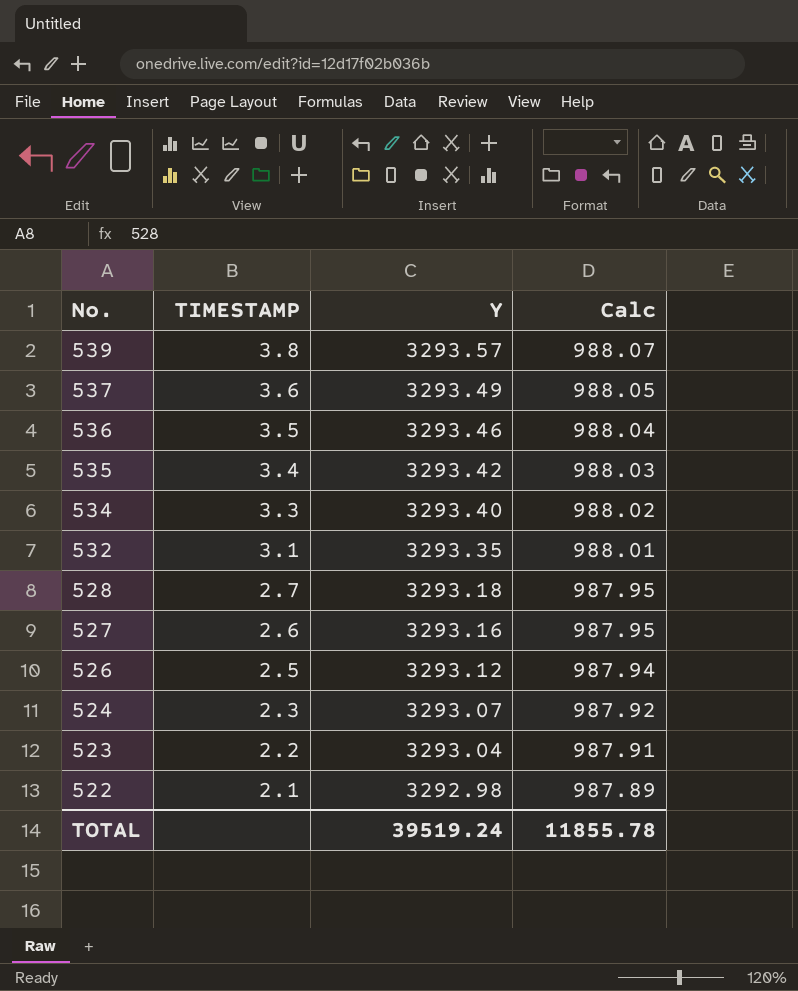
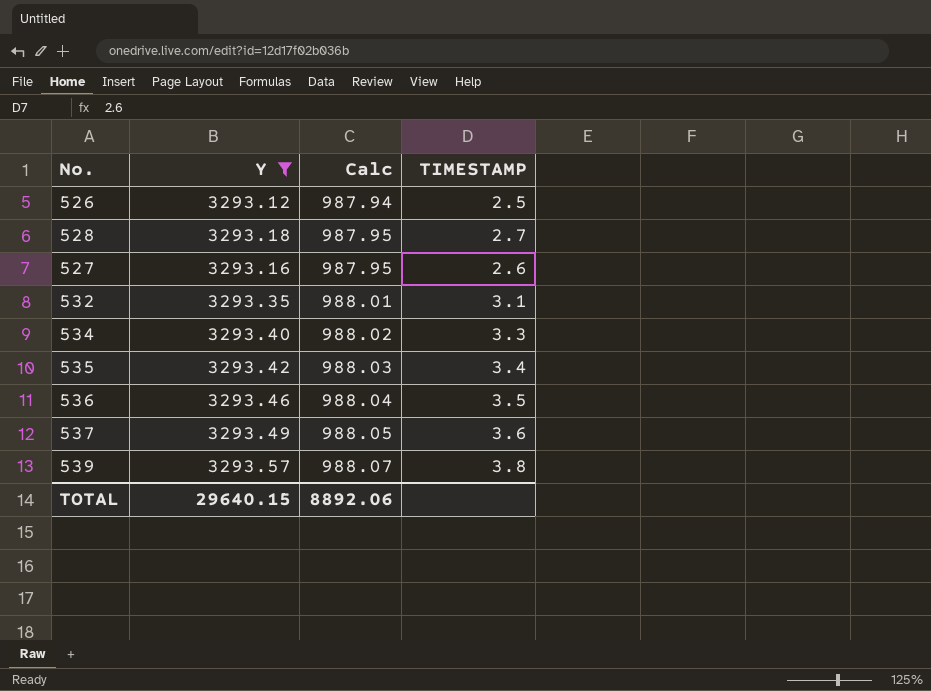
filter: none -> Y >= 3293.12
row order: No. descending -> Calc ascending
column TIMESTAMP | position: 2 -> 4
TOTAL | Y: 39519.24 -> 29640.15
TOTAL | Calc: 11855.78 -> 8892.06

